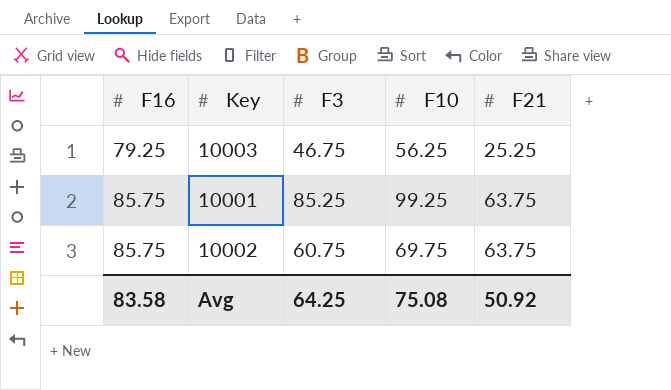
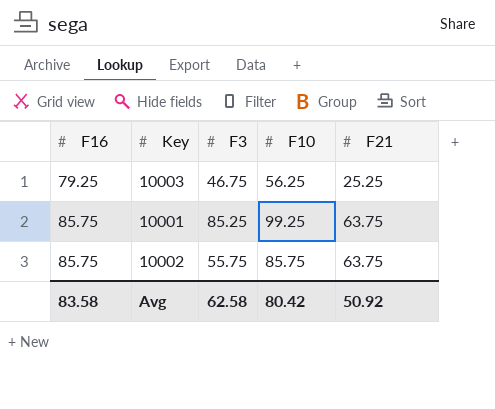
10002 | F3: 60.75 -> 55.75
10002 | F10: 69.75 -> 85.75
Avg | F3: 64.25 -> 62.58
Avg | F10: 75.08 -> 80.42

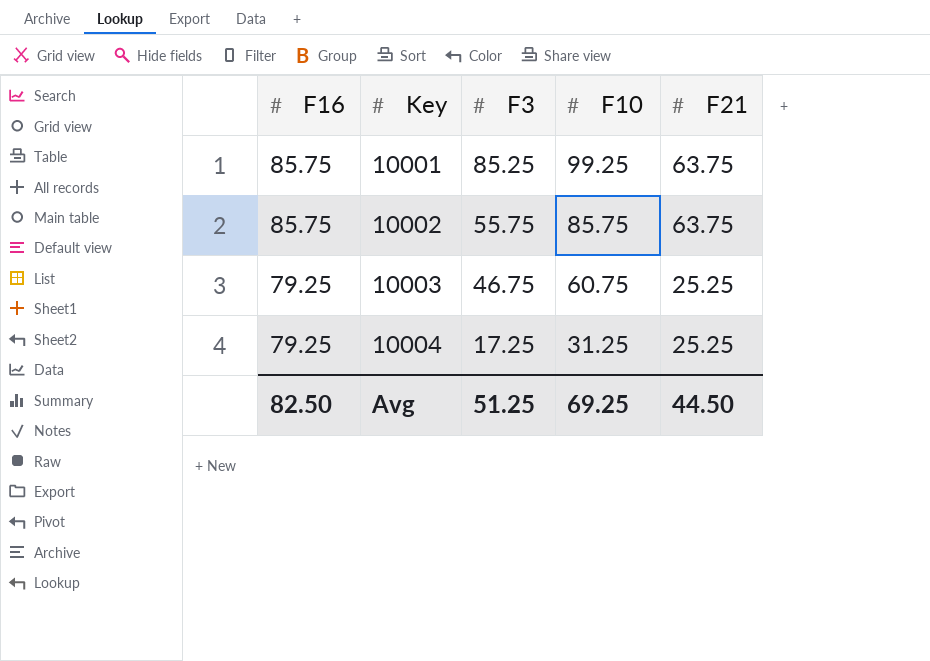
row order: F16 ascending -> F16 descending
10003 | F10: 56.25 -> 60.75
row 10004: none -> 79.25 | 17.25 | 31.25 | 25.25
Avg | F16: 83.58 -> 82.50
Avg | F3: 62.58 -> 51.25
Avg | F10: 80.42 -> 69.25
Avg | F21: 50.92 -> 44.50

